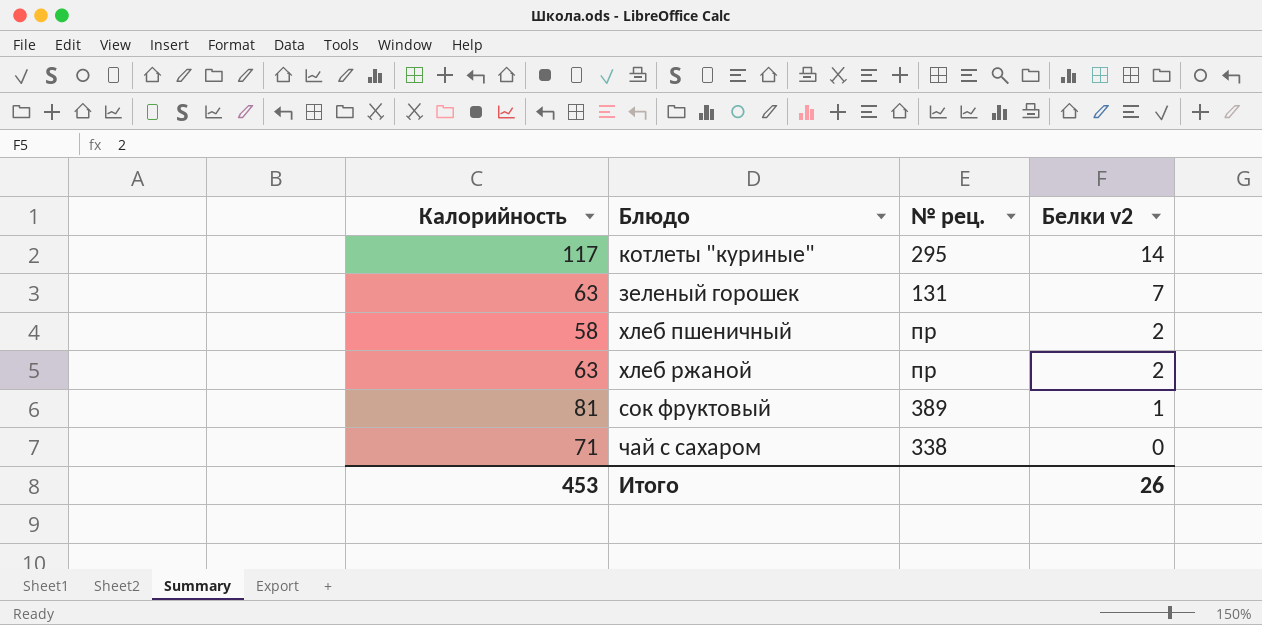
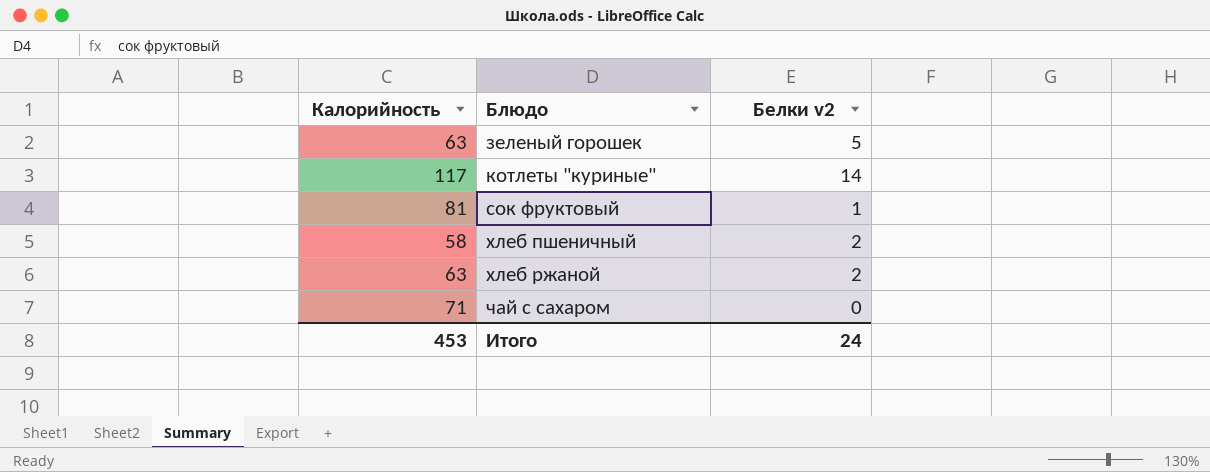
row order: Белки v2 descending -> Блюдо ascending
column № рец. | position: 3 -> none
зеленый горошек | Белки v2: 7 -> 5
Итого | Белки v2: 26 -> 24

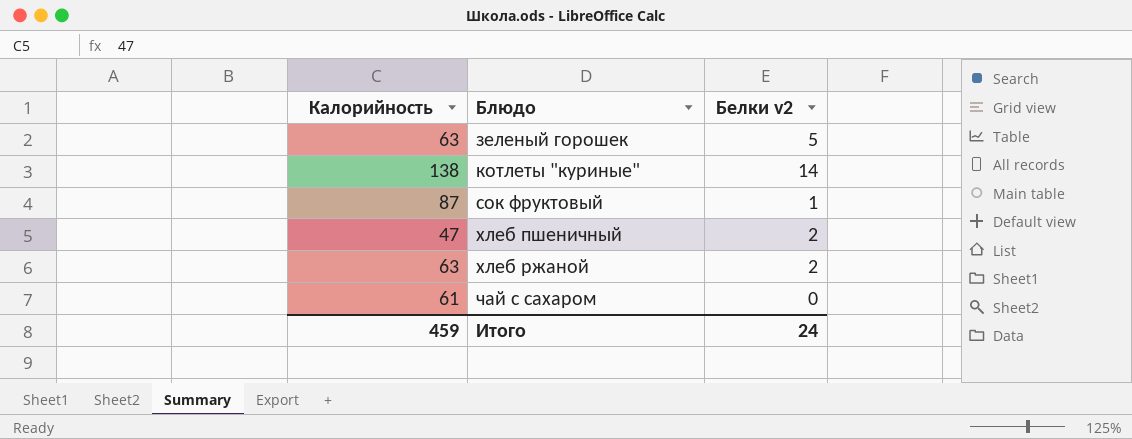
котлеты "куриные" | Калорийность: 117 -> 138
сок фруктовый | Калорийность: 81 -> 87
хлеб пшеничный | Калорийность: 58 -> 47
чай с сахаром | Калорийность: 71 -> 61
Итого | Калорийность: 453 -> 459

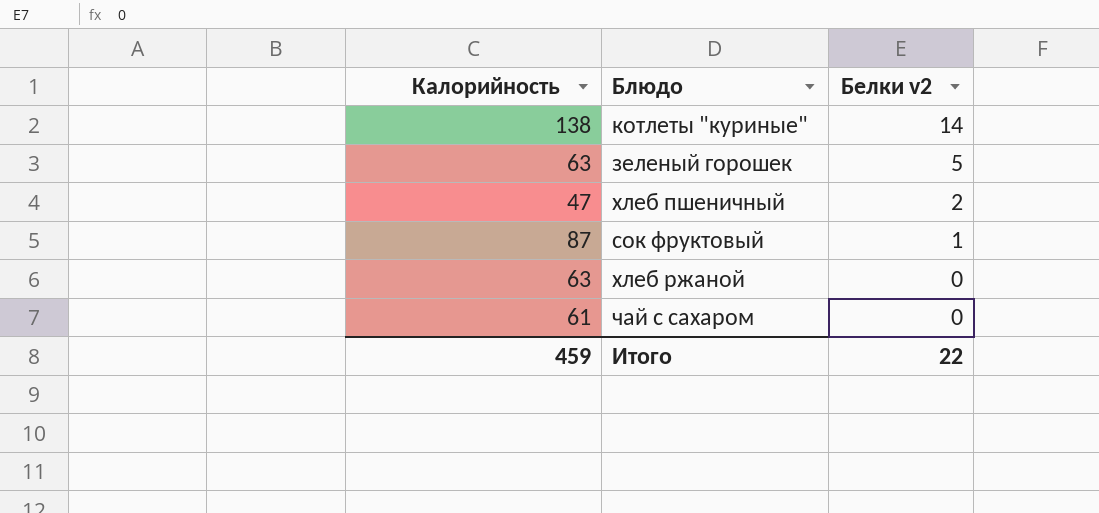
row order: Блюдо ascending -> Белки v2 descending
хлеб ржаной | Белки v2: 2 -> 0
Итого | Белки v2: 24 -> 22

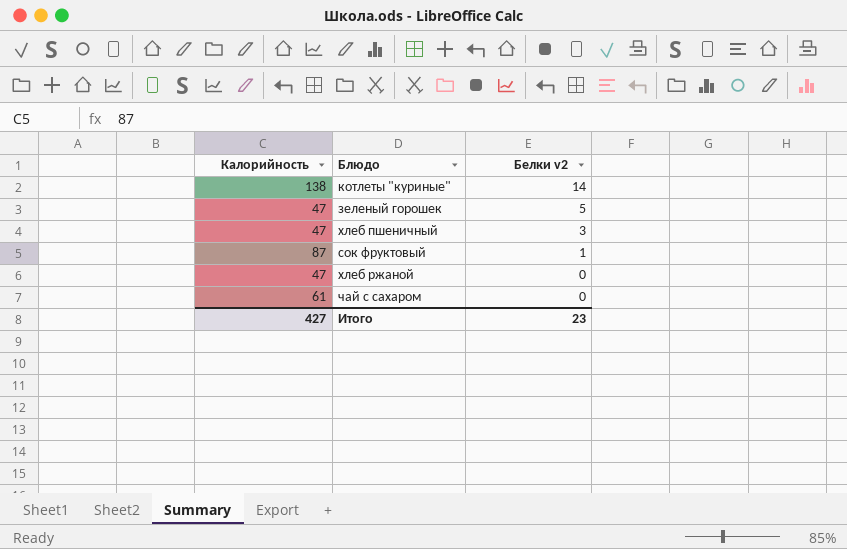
зеленый горошек | Калорийность: 63 -> 47
хлеб пшеничный | Белки v2: 2 -> 3
хлеб ржаной | Калорийность: 63 -> 47
Итого | Калорийность: 459 -> 427
Итого | Белки v2: 22 -> 23

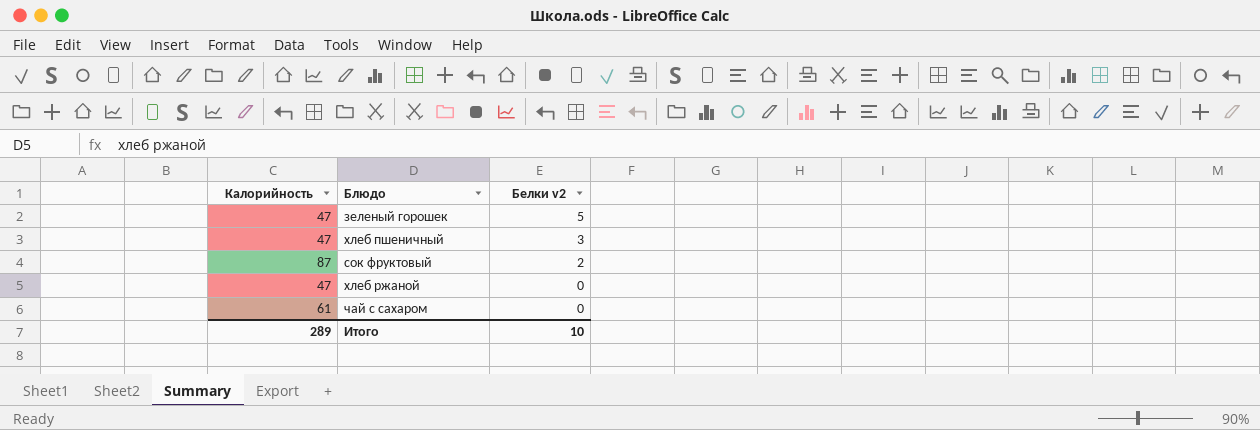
row котлеты "куриные": 138 | 14 -> none
сок фруктовый | Белки v2: 1 -> 2
Итого | Калорийность: 427 -> 289
Итого | Белки v2: 23 -> 10

